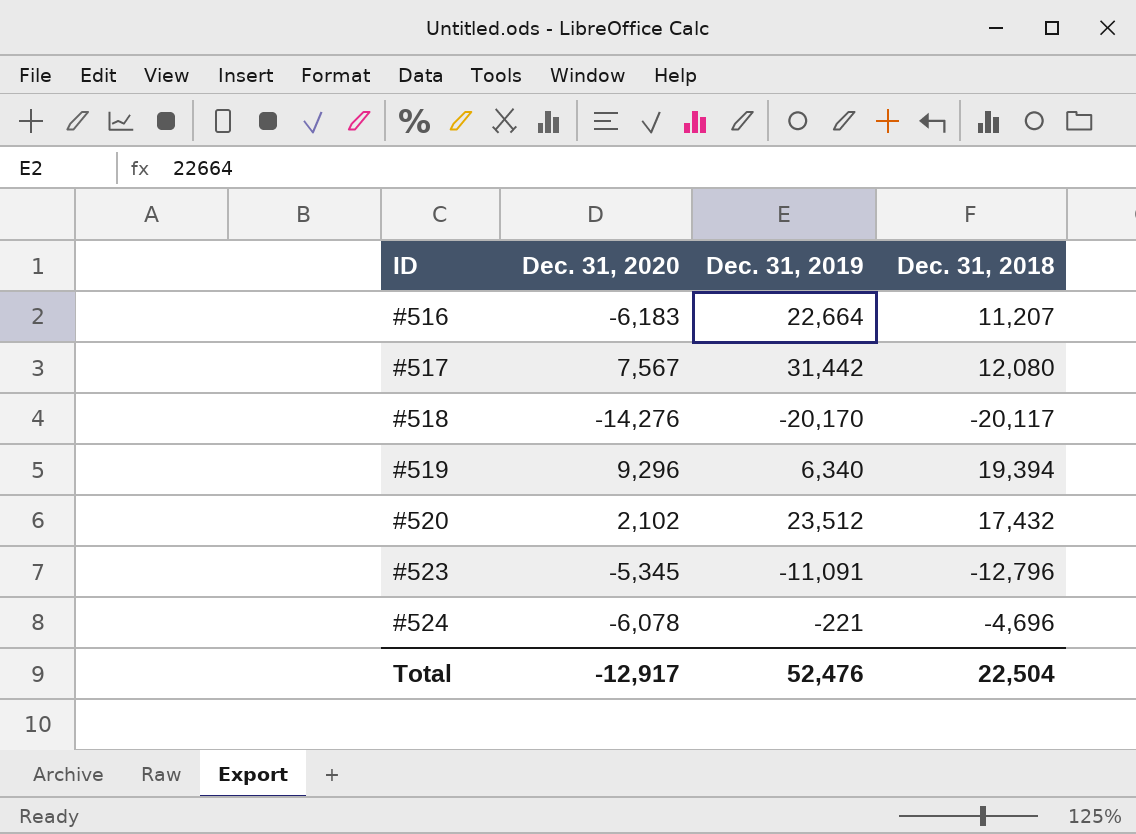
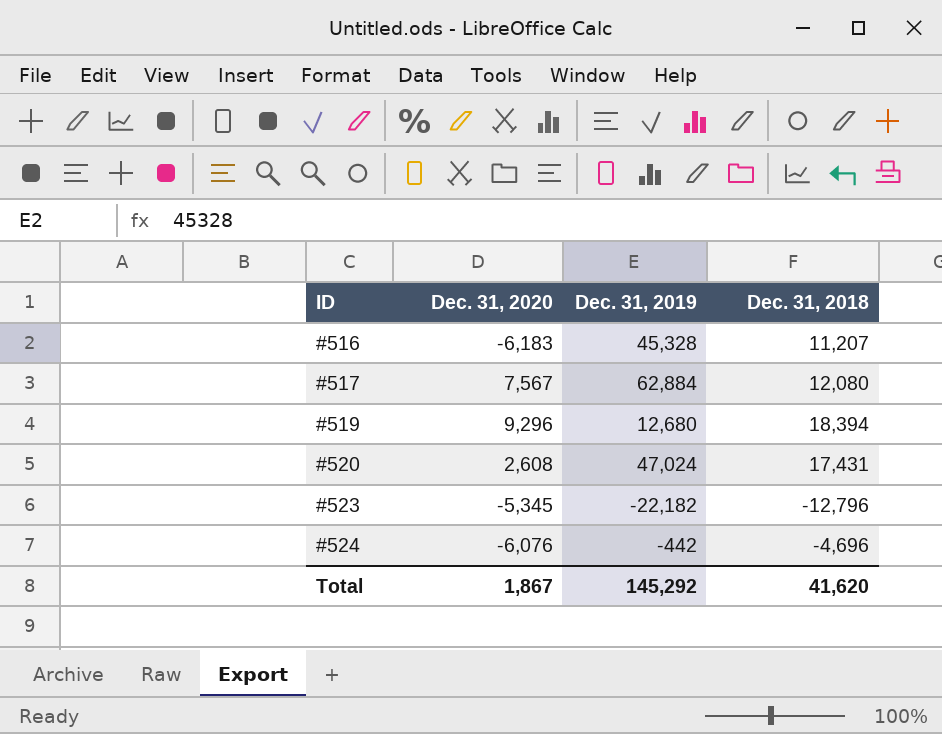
row #518: -14,276 | -20,170 | -20,117 -> none
#516 | Dec. 31, 2019: 22,664 -> 45,328
#517 | Dec. 31, 2019: 31,442 -> 62,884
#519 | Dec. 31, 2019: 6,340 -> 12,680
#519 | Dec. 31, 2018: 19,394 -> 18,394
#520 | Dec. 31, 2020: 2,102 -> 2,608
#520 | Dec. 31, 2019: 23,512 -> 47,024
#520 | Dec. 31, 2018: 17,432 -> 17,431
#523 | Dec. 31, 2019: -11,091 -> -22,182
#524 | Dec. 31, 2020: -6,078 -> -6,076
#524 | Dec. 31, 2019: -221 -> -442
Total | Dec. 31, 2020: -12,917 -> 1,867
Total | Dec. 31, 2019: 52,476 -> 145,292
Total | Dec. 31, 2018: 22,504 -> 41,620

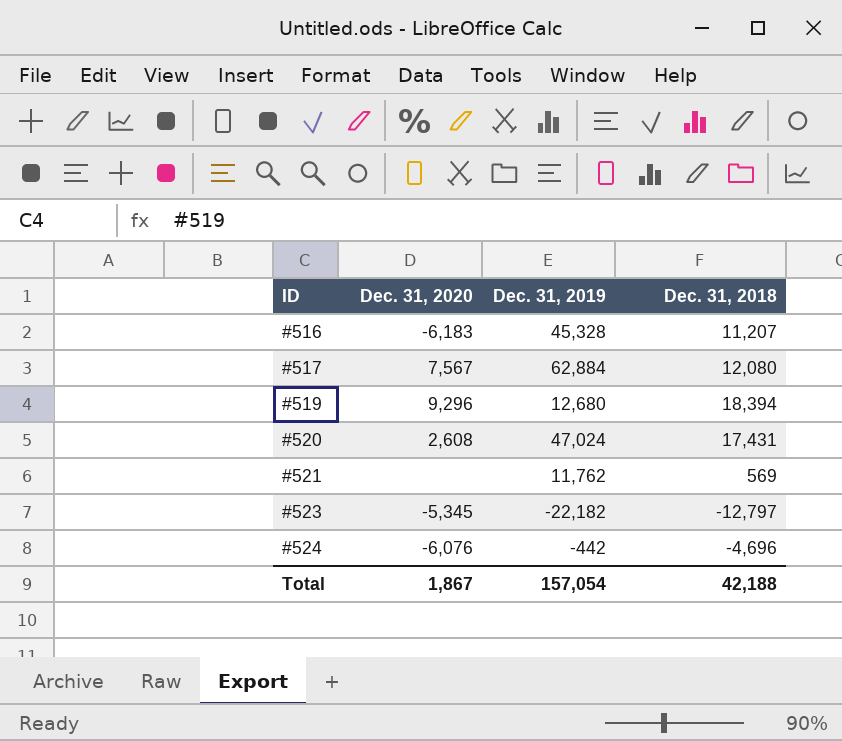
row #521: none -> none | 11,762 | 569
#523 | Dec. 31, 2018: -12,796 -> -12,797
Total | Dec. 31, 2019: 145,292 -> 157,054
Total | Dec. 31, 2018: 41,620 -> 42,188

